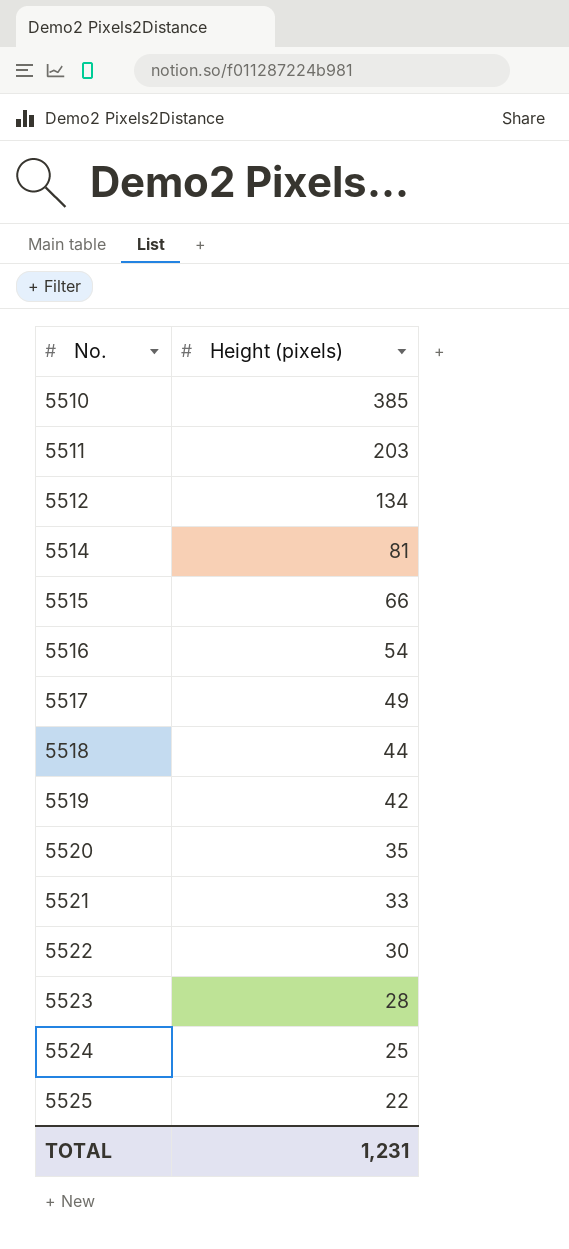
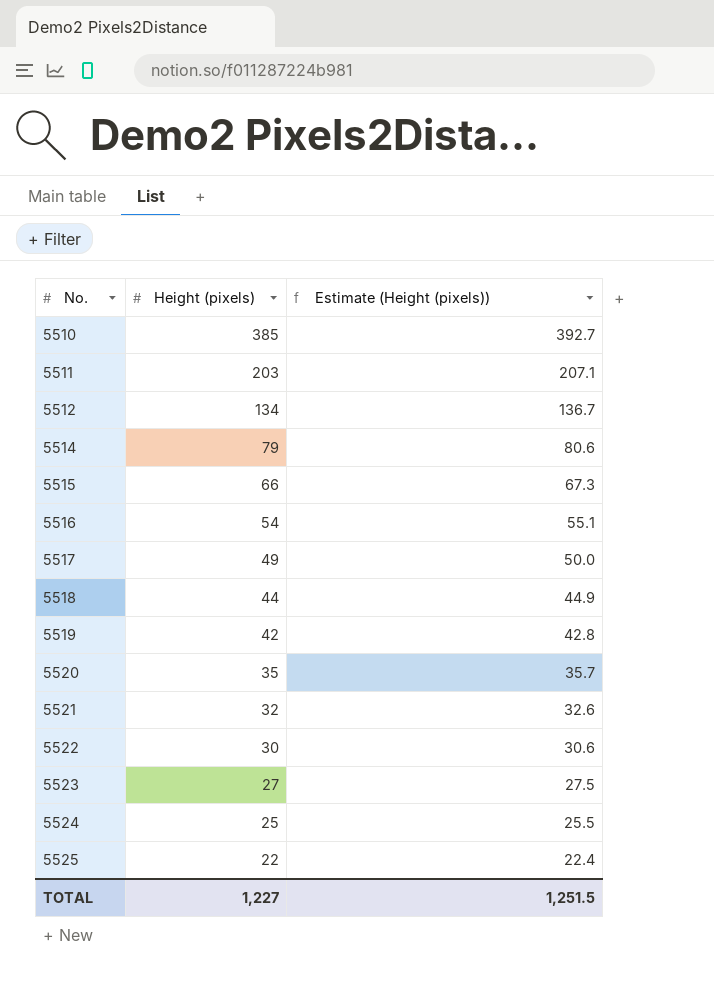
column Estimate (Height (pixels)) | formula: none -> [Height (pixels)] * 1.02
5514 | Height (pixels): 81 -> 79
5521 | Height (pixels): 33 -> 32
5523 | Height (pixels): 28 -> 27
TOTAL | Height (pixels): 1,231 -> 1,227

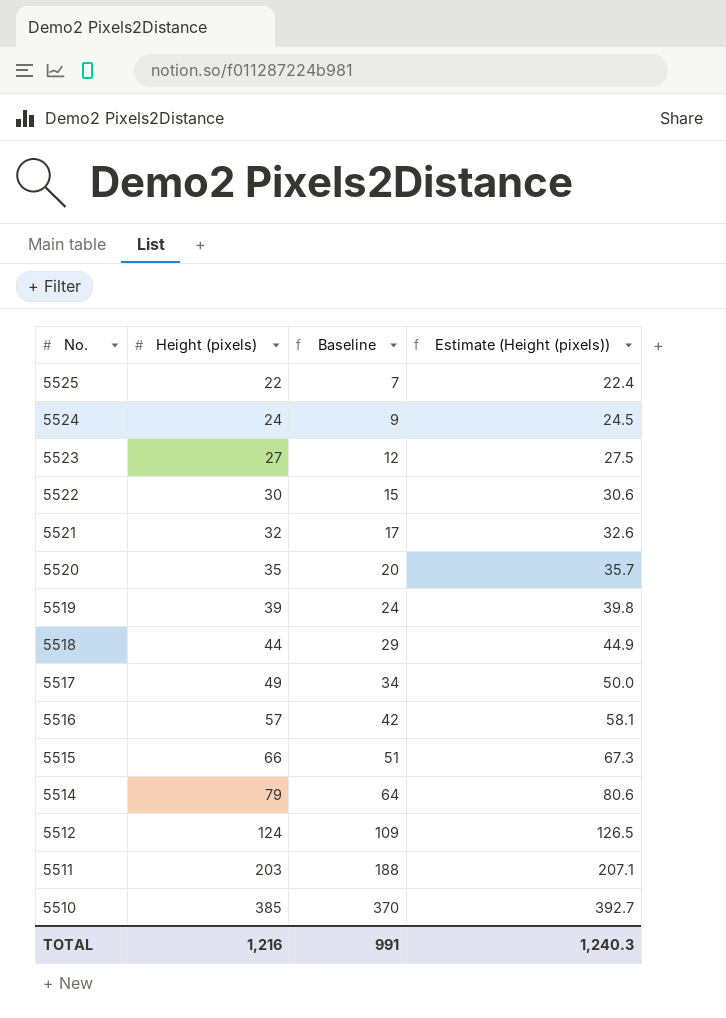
row order: No. ascending -> No. descending
column Baseline | formula: none -> [Height (pixels)] - 15
5524 | Height (pixels): 25 -> 24
5524 | Estimate (Height (pixels)): 25.5 -> 24.5
5519 | Height (pixels): 42 -> 39
5519 | Estimate (Height (pixels)): 42.8 -> 39.8
5516 | Height (pixels): 54 -> 57
5516 | Estimate (Height (pixels)): 55.1 -> 58.1
5512 | Height (pixels): 134 -> 124
5512 | Estimate (Height (pixels)): 136.7 -> 126.5
TOTAL | Height (pixels): 1,227 -> 1,216
TOTAL | Estimate (Height (pixels)): 1,251.5 -> 1,240.3

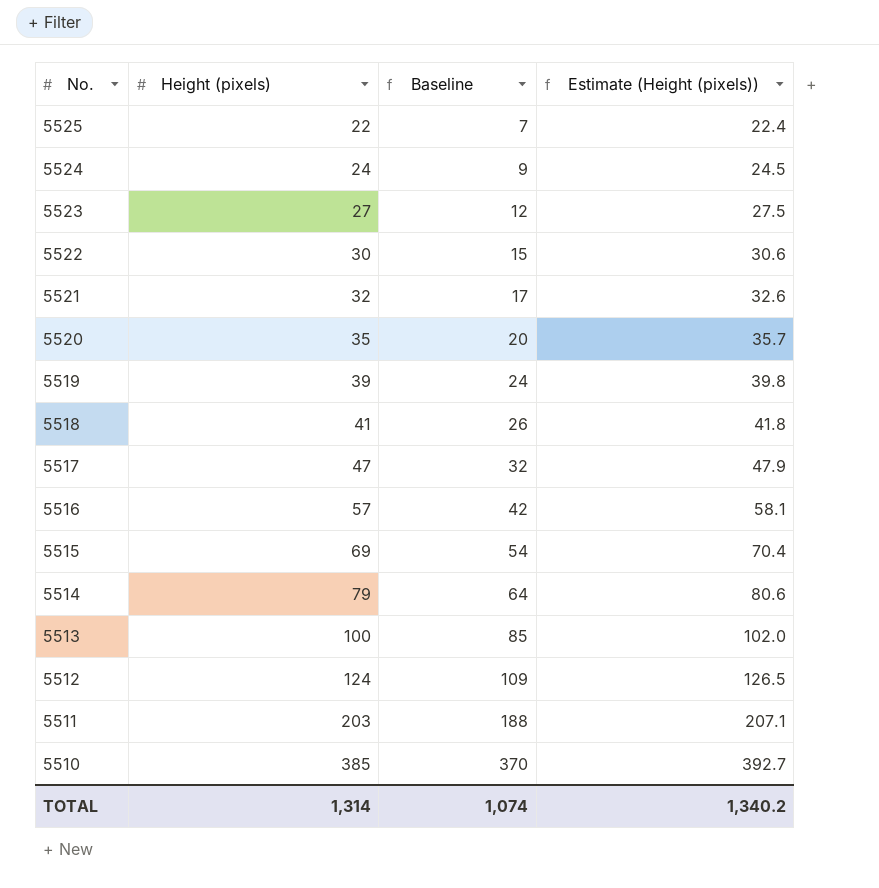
5518 | Height (pixels): 44 -> 41
5518 | Baseline: 29 -> 26
5518 | Estimate (Height (pixels)): 44.9 -> 41.8
5517 | Height (pixels): 49 -> 47
5517 | Baseline: 34 -> 32
5517 | Estimate (Height (pixels)): 50.0 -> 47.9
5515 | Height (pixels): 66 -> 69
5515 | Baseline: 51 -> 54
5515 | Estimate (Height (pixels)): 67.3 -> 70.4
row 5513: none -> 100 | 85 | 102.0
TOTAL | Height (pixels): 1,216 -> 1,314
TOTAL | Baseline: 991 -> 1,074
TOTAL | Estimate (Height (pixels)): 1,240.3 -> 1,340.2

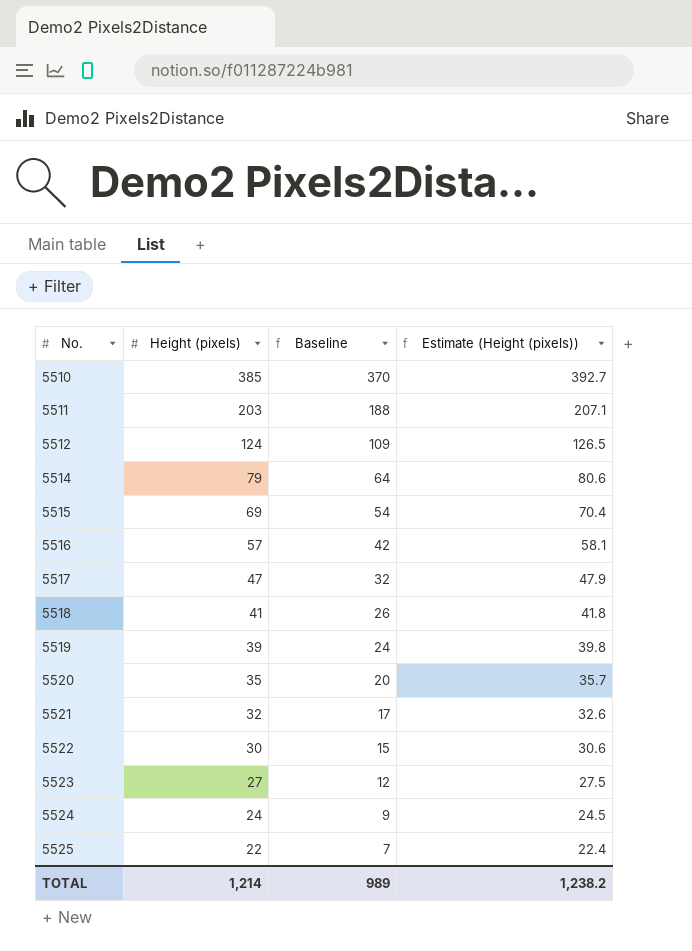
row order: No. descending -> No. ascending
row 5513: 100 | 85 | 102.0 -> none
TOTAL | Height (pixels): 1,314 -> 1,214
TOTAL | Baseline: 1,074 -> 989
TOTAL | Estimate (Height (pixels)): 1,340.2 -> 1,238.2

